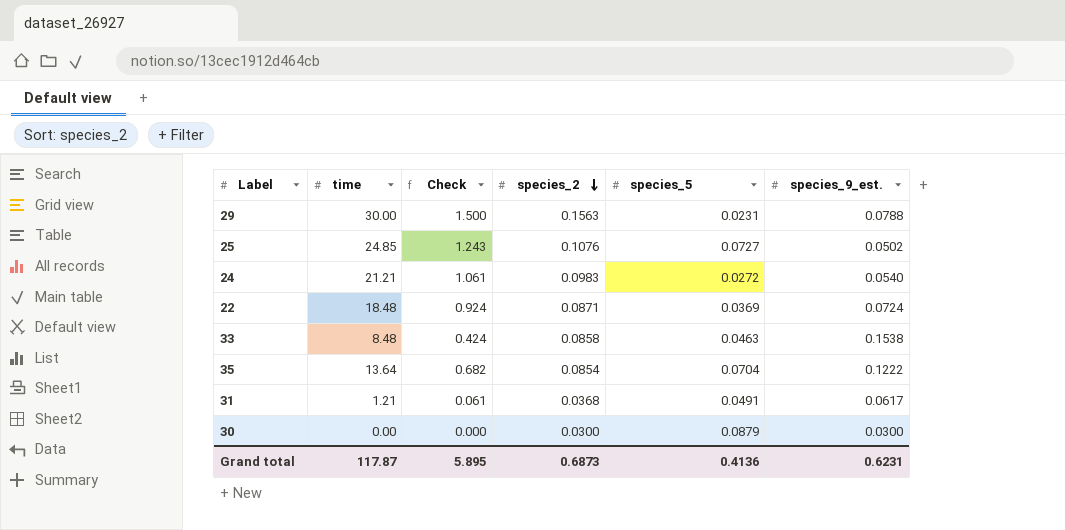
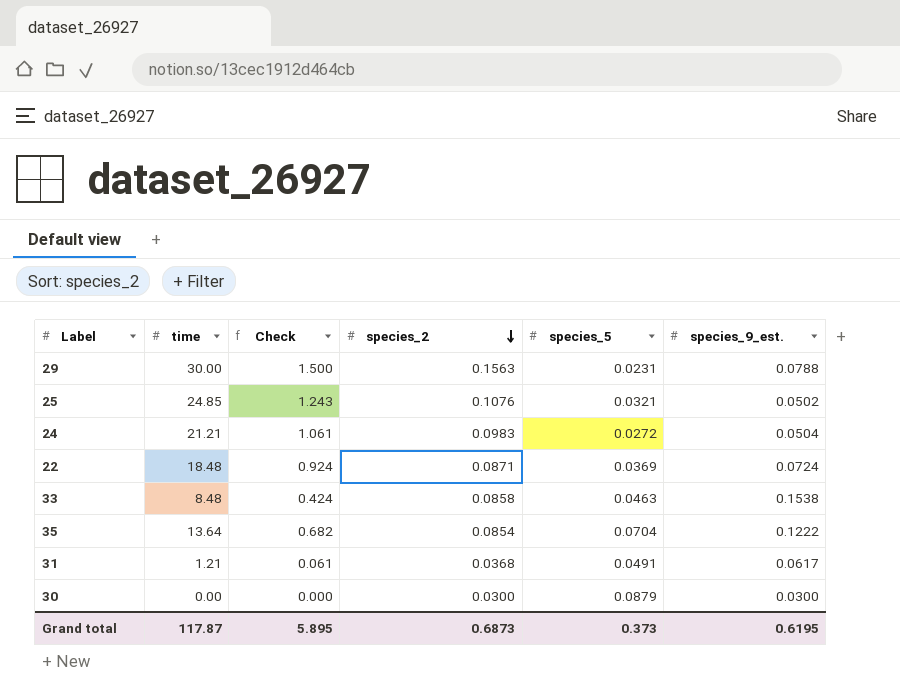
25 | species_5: 0.0727 -> 0.0321
24 | species_9_est.: 0.0540 -> 0.0504
Grand total | species_5: 0.4136 -> 0.373
Grand total | species_9_est.: 0.6231 -> 0.6195

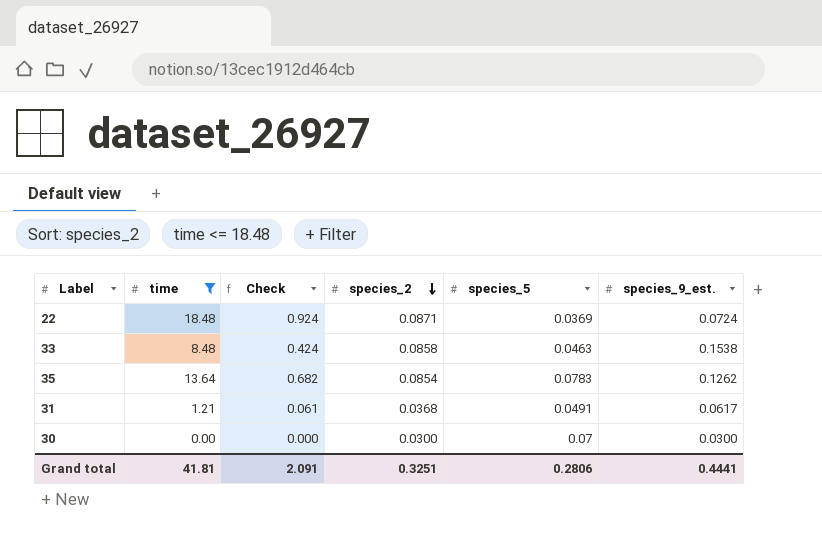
filter: none -> time <= 18.48
35 | species_5: 0.0704 -> 0.0783
35 | species_9_est.: 0.1222 -> 0.1262
30 | species_5: 0.0879 -> 0.07
Grand total | time: 117.87 -> 41.81
Grand total | Check: 5.895 -> 2.091
Grand total | species_2: 0.6873 -> 0.3251
Grand total | species_5: 0.373 -> 0.2806
Grand total | species_9_est.: 0.6195 -> 0.4441

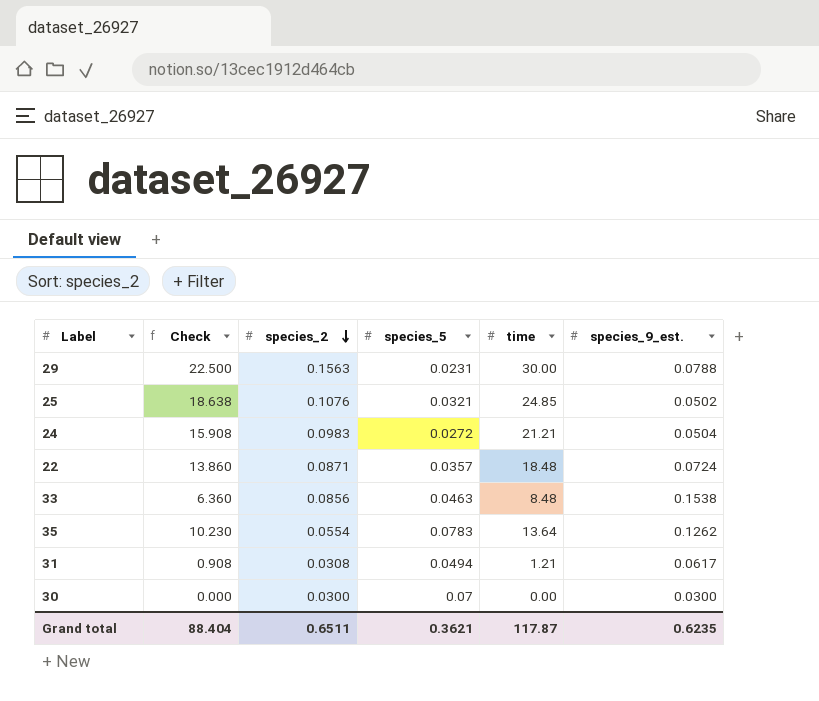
filter: time <= 18.48 -> none
column Check | formula: [time] * 0.05 -> [time] * 0.75
column time | position: 2 -> 5
22 | species_5: 0.0369 -> 0.0357
33 | species_2: 0.0858 -> 0.0856
35 | species_2: 0.0854 -> 0.0554
31 | species_2: 0.0368 -> 0.0308
31 | species_5: 0.0491 -> 0.0494
Grand total | Check: 2.091 -> 88.404
Grand total | species_2: 0.3251 -> 0.6511
Grand total | species_5: 0.2806 -> 0.3621
Grand total | time: 41.81 -> 117.87
Grand total | species_9_est.: 0.4441 -> 0.6235

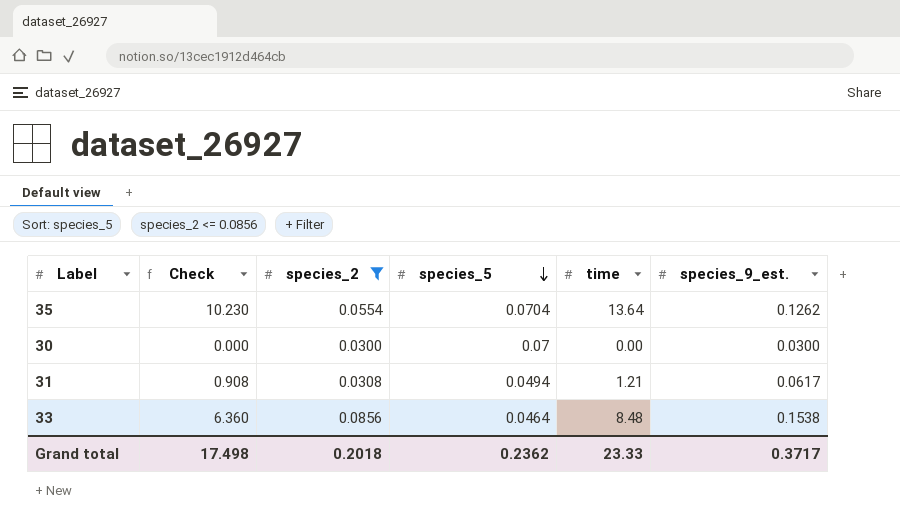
filter: none -> species_2 <= 0.0856
row order: species_2 descending -> species_5 descending
35 | species_5: 0.0783 -> 0.0704
33 | species_5: 0.0463 -> 0.0464
Grand total | Check: 88.404 -> 17.498
Grand total | species_2: 0.6511 -> 0.2018
Grand total | species_5: 0.3621 -> 0.2362
Grand total | time: 117.87 -> 23.33
Grand total | species_9_est.: 0.6235 -> 0.3717

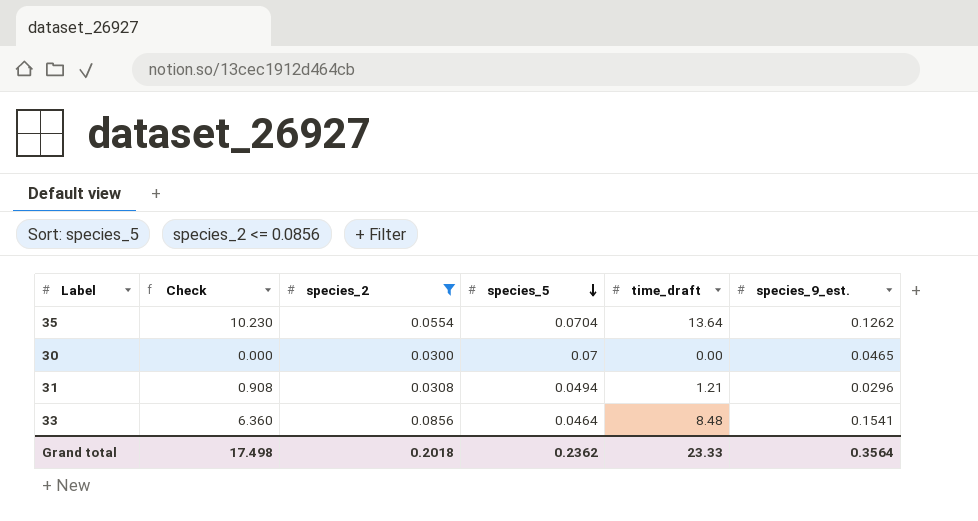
column name: time -> time_draft
30 | species_9_est.: 0.0300 -> 0.0465
31 | species_9_est.: 0.0617 -> 0.0296
33 | species_9_est.: 0.1538 -> 0.1541
Grand total | species_9_est.: 0.3717 -> 0.3564

